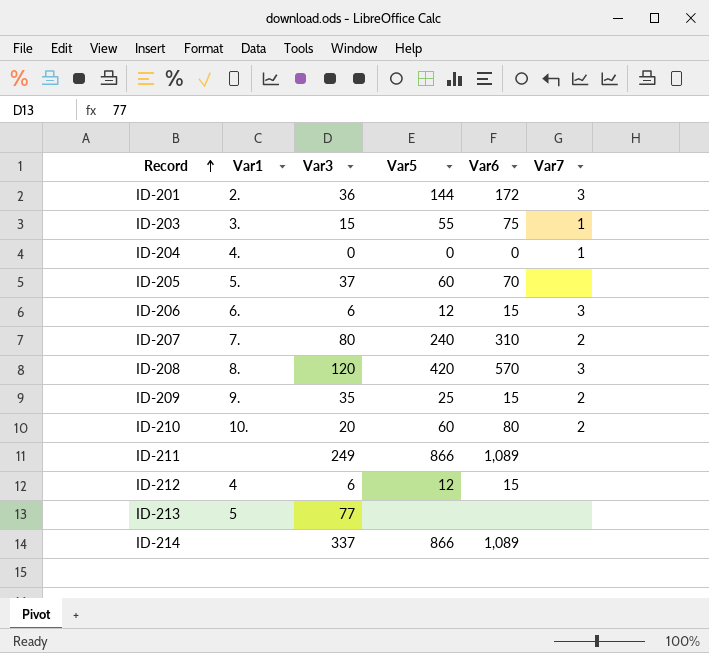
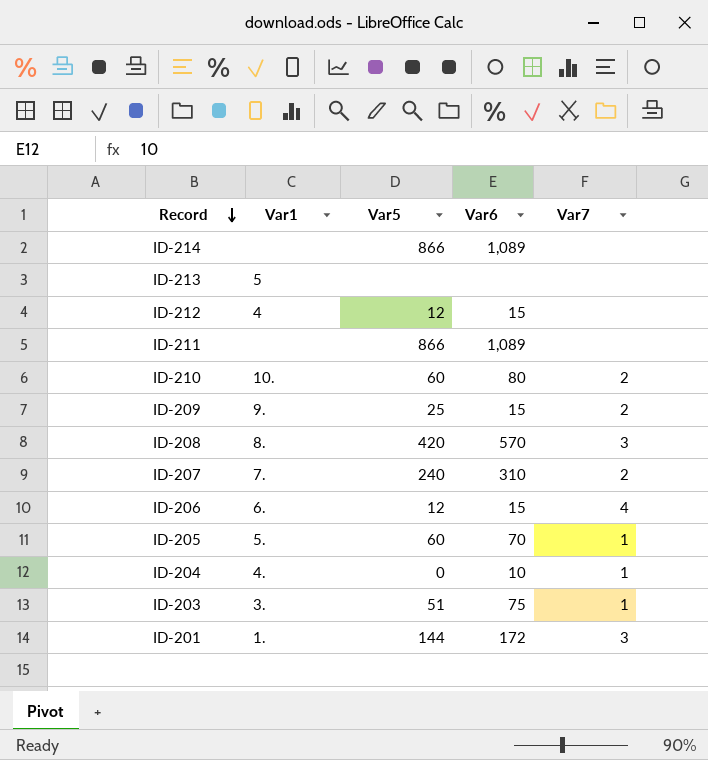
row order: Record ascending -> Record descending
column Var3 | position: 3 -> none
ID-206 | Var7: 3 -> 4
ID-205 | Var7: none -> 1
ID-204 | Var6: 0 -> 10
ID-203 | Var5: 55 -> 51
ID-201 | Var1: 2. -> 1.

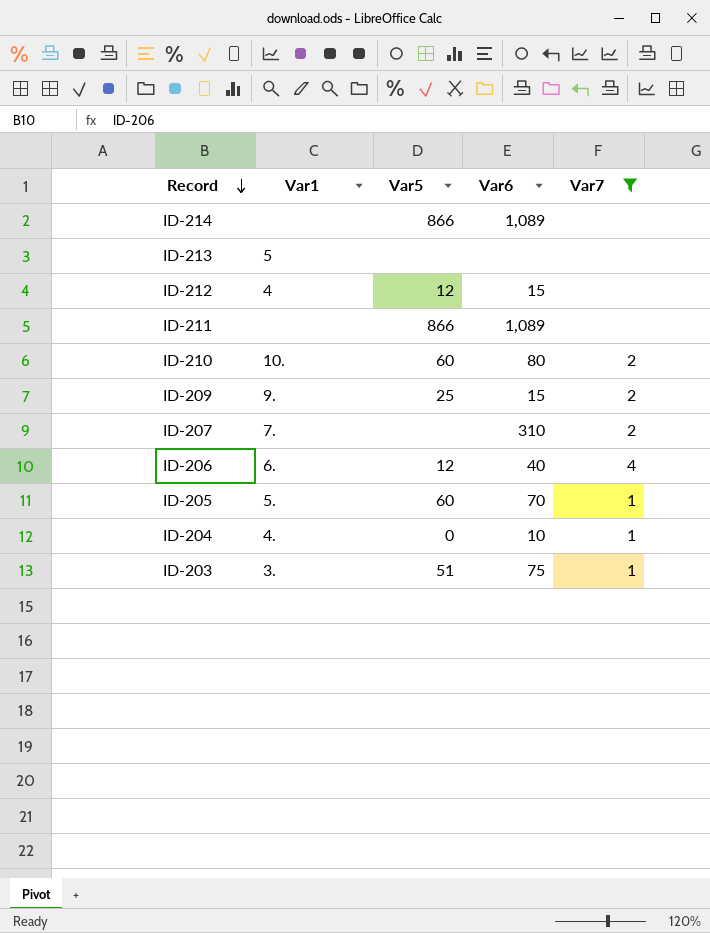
filter: none -> Var7 != 3
ID-207 | Var5: 240 -> none
ID-206 | Var6: 15 -> 40

